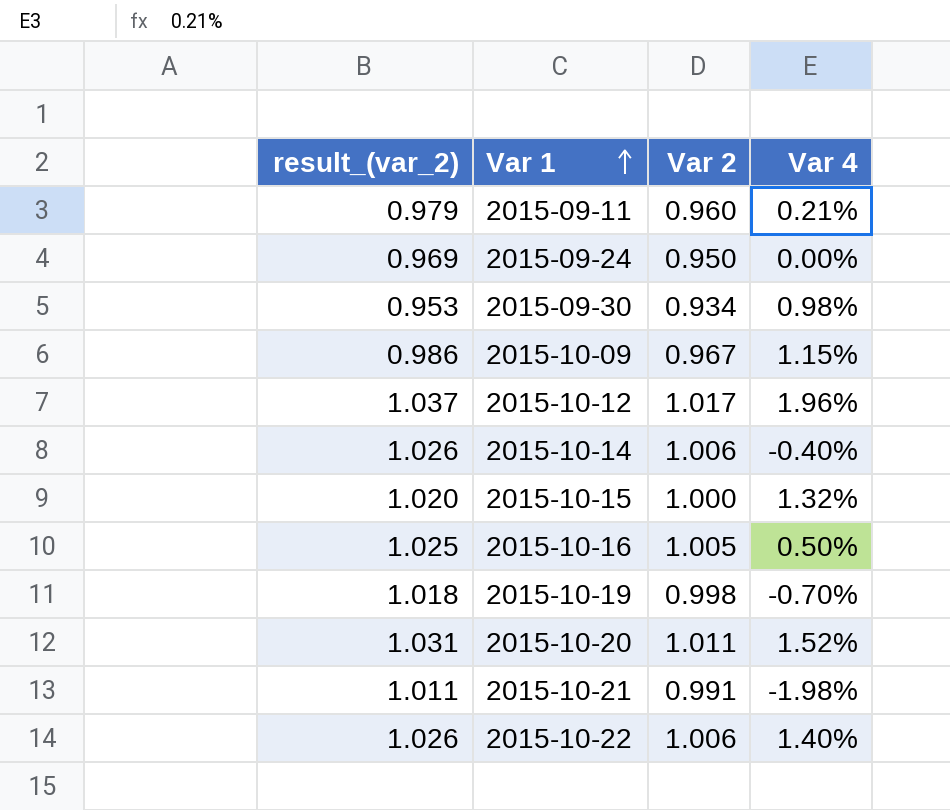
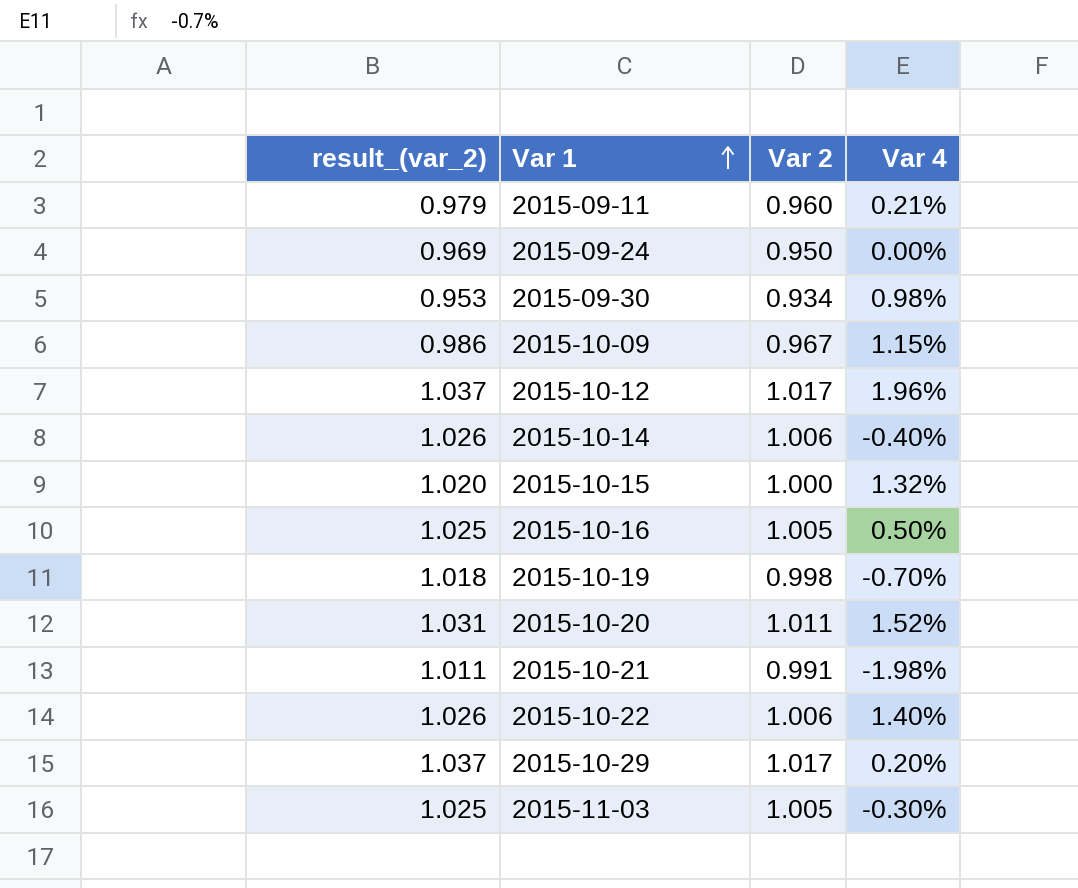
row 2015-10-29: none -> 1.037 | 1.017 | 0.20%
row 2015-11-03: none -> 1.025 | 1.005 | -0.30%

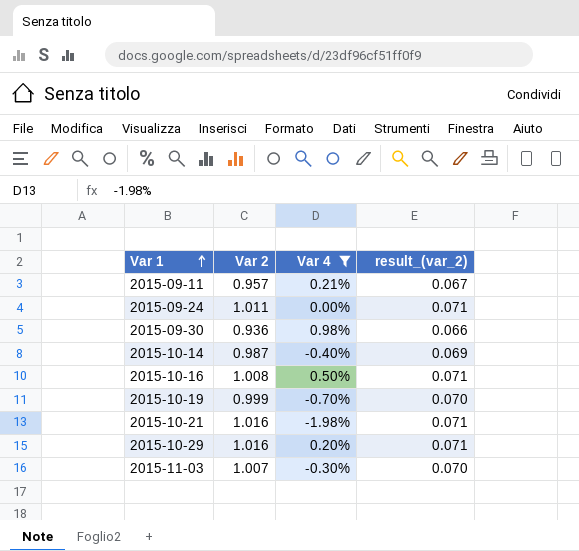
filter: none -> Var 4 <= 0.98%
column result_(var_2) | formula: [Var 2] * 1.02 -> [Var 2] * 0.07
column result_(var_2) | position: 1 -> 4
2015-09-11 | Var 2: 0.960 -> 0.957
2015-09-24 | Var 2: 0.950 -> 1.011
2015-09-30 | Var 2: 0.934 -> 0.936
2015-10-14 | Var 2: 1.006 -> 0.987
2015-10-16 | Var 2: 1.005 -> 1.008
2015-10-19 | Var 2: 0.998 -> 0.999
2015-10-21 | Var 2: 0.991 -> 1.016
2015-10-29 | Var 2: 1.017 -> 1.016
2015-11-03 | Var 2: 1.005 -> 1.007

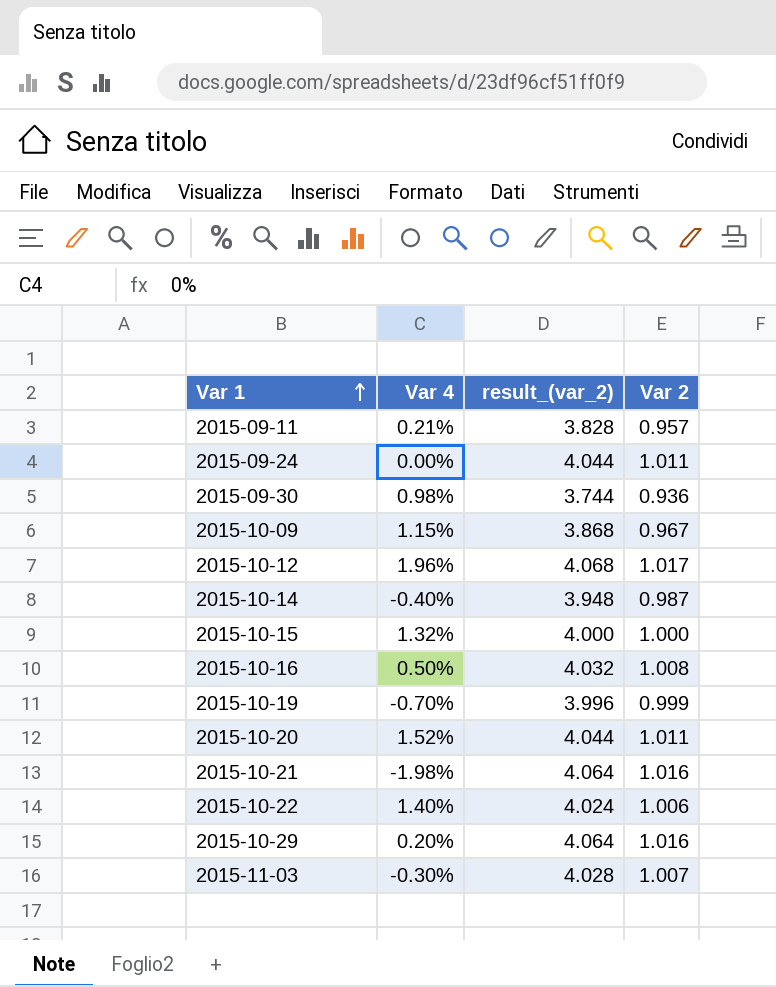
filter: Var 4 <= 0.98% -> none
column result_(var_2) | formula: [Var 2] * 0.07 -> [Var 2] * 4
column Var 2 | position: 2 -> 4

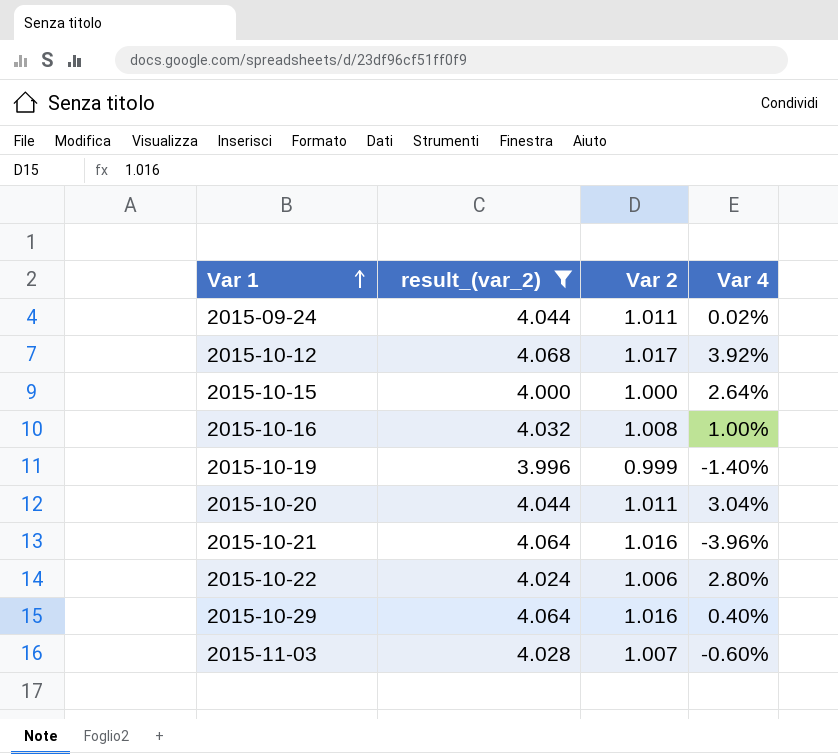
filter: none -> result_(var_2) >= 3.996
column Var 4 | position: 2 -> 4
2015-09-24 | Var 4: 0.00% -> 0.02%
2015-10-12 | Var 4: 1.96% -> 3.92%
2015-10-15 | Var 4: 1.32% -> 2.64%
2015-10-16 | Var 4: 0.50% -> 1.00%
2015-10-19 | Var 4: -0.70% -> -1.40%
2015-10-20 | Var 4: 1.52% -> 3.04%
2015-10-21 | Var 4: -1.98% -> -3.96%
2015-10-22 | Var 4: 1.40% -> 2.80%
2015-10-29 | Var 4: 0.20% -> 0.40%
2015-11-03 | Var 4: -0.30% -> -0.60%

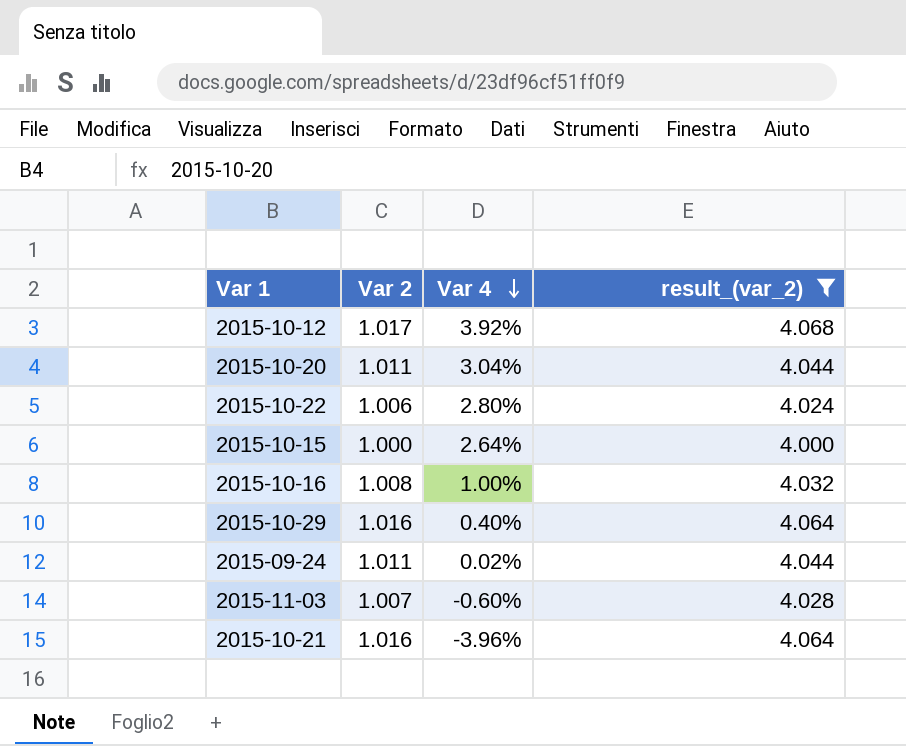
row order: Var 1 ascending -> Var 4 descending
column result_(var_2) | position: 2 -> 4
row 2015-10-19: 3.996 | 0.999 | -1.40% -> none

